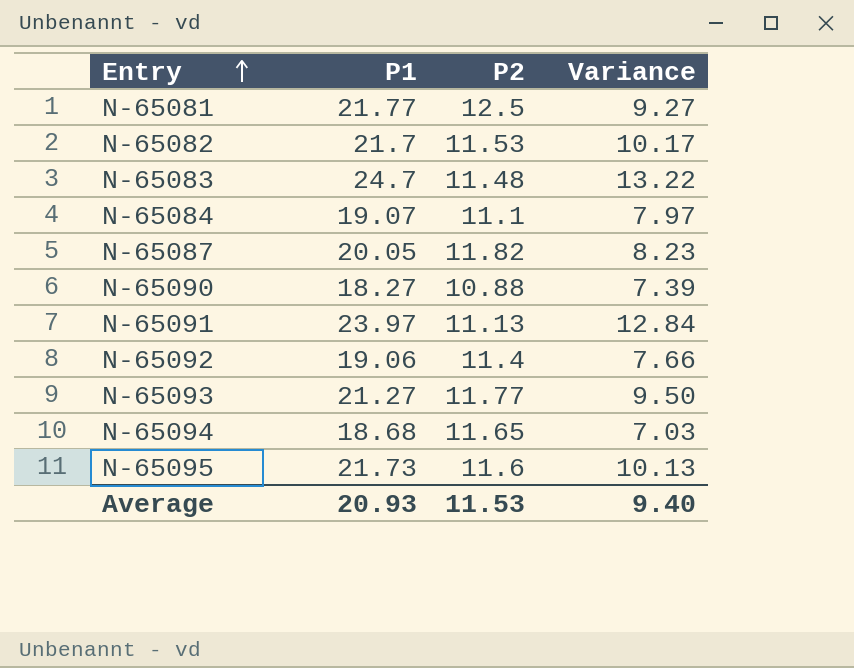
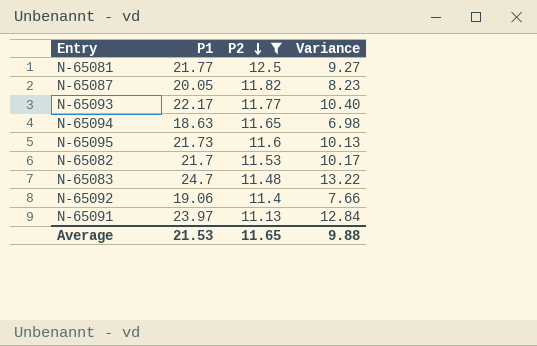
filter: none -> P2 >= 11.13
row order: Entry ascending -> P2 descending
N-65093 | P1: 21.27 -> 22.17
N-65093 | Variance: 9.50 -> 10.40
N-65094 | P1: 18.68 -> 18.63
N-65094 | Variance: 7.03 -> 6.98
Average | P1: 20.93 -> 21.53
Average | P2: 11.53 -> 11.65
Average | Variance: 9.40 -> 9.88

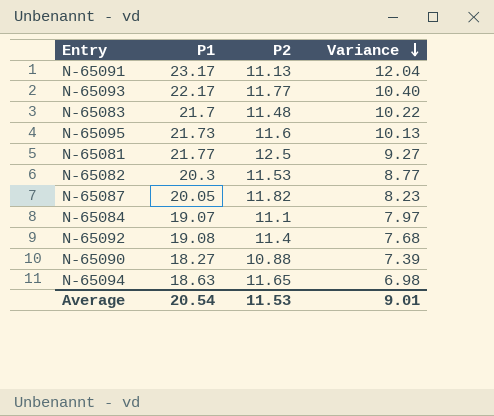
filter: P2 >= 11.13 -> none
row order: P2 descending -> Variance descending
N-65091 | P1: 23.97 -> 23.17
N-65091 | Variance: 12.84 -> 12.04
N-65083 | P1: 24.7 -> 21.7
N-65083 | Variance: 13.22 -> 10.22
N-65082 | P1: 21.7 -> 20.3
N-65082 | Variance: 10.17 -> 8.77
N-65092 | P1: 19.06 -> 19.08
N-65092 | Variance: 7.66 -> 7.68
Average | P1: 21.53 -> 20.54
Average | P2: 11.65 -> 11.53
Average | Variance: 9.88 -> 9.01

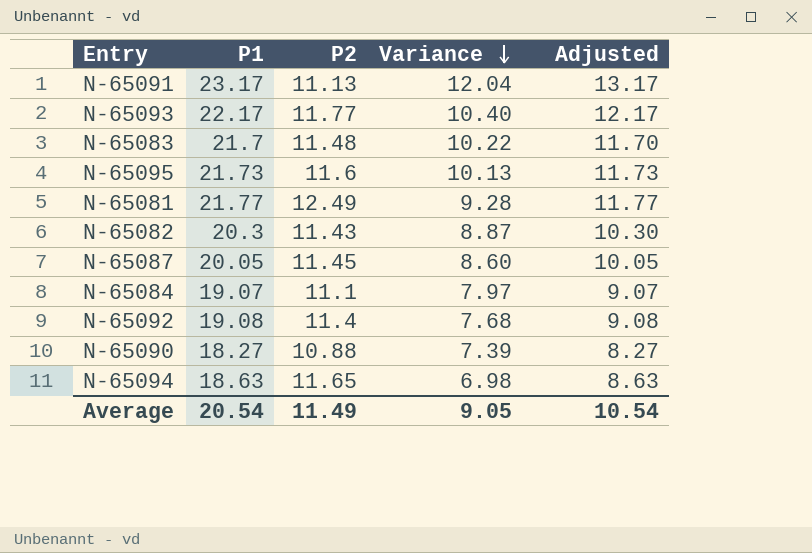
column Adjusted | formula: none -> [P1] - 10
N-65081 | P2: 12.5 -> 12.49
N-65081 | Variance: 9.27 -> 9.28
N-65082 | P2: 11.53 -> 11.43
N-65082 | Variance: 8.77 -> 8.87
N-65087 | P2: 11.82 -> 11.45
N-65087 | Variance: 8.23 -> 8.60
Average | P2: 11.53 -> 11.49
Average | Variance: 9.01 -> 9.05

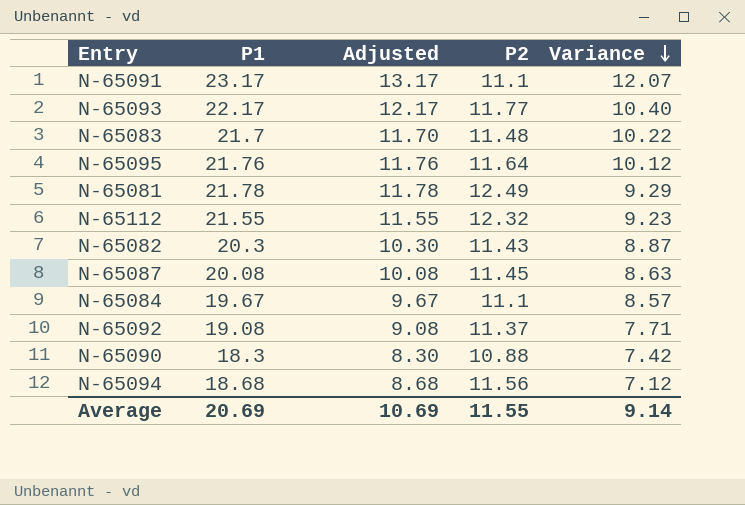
column Adjusted | position: 5 -> 3
N-65091 | P2: 11.13 -> 11.1
N-65091 | Variance: 12.04 -> 12.07
N-65095 | P1: 21.73 -> 21.76
N-65095 | Adjusted: 11.73 -> 11.76
N-65095 | P2: 11.6 -> 11.64
N-65095 | Variance: 10.13 -> 10.12
N-65081 | P1: 21.77 -> 21.78
N-65081 | Adjusted: 11.77 -> 11.78
N-65081 | Variance: 9.28 -> 9.29
row N-65112: none -> 21.55 | 11.55 | 12.32 | 9.23
N-65087 | P1: 20.05 -> 20.08
N-65087 | Adjusted: 10.05 -> 10.08
N-65087 | Variance: 8.60 -> 8.63
N-65084 | P1: 19.07 -> 19.67
N-65084 | Adjusted: 9.07 -> 9.67
N-65084 | Variance: 7.97 -> 8.57
N-65092 | P2: 11.4 -> 11.37
N-65092 | Variance: 7.68 -> 7.71
N-65090 | P1: 18.27 -> 18.3
N-65090 | Adjusted: 8.27 -> 8.30
N-65090 | Variance: 7.39 -> 7.42
N-65094 | P1: 18.63 -> 18.68
N-65094 | Adjusted: 8.63 -> 8.68
N-65094 | P2: 11.65 -> 11.56
N-65094 | Variance: 6.98 -> 7.12
Average | P1: 20.54 -> 20.69
Average | Adjusted: 10.54 -> 10.69
Average | P2: 11.49 -> 11.55
Average | Variance: 9.05 -> 9.14

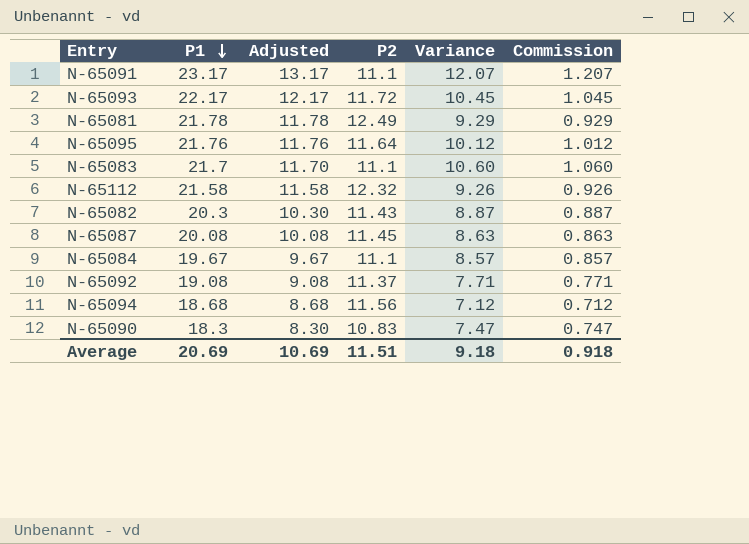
row order: Variance descending -> P1 descending
column Commission | formula: none -> [Variance] * 0.1
N-65093 | P2: 11.77 -> 11.72
N-65093 | Variance: 10.40 -> 10.45
N-65083 | P2: 11.48 -> 11.1
N-65083 | Variance: 10.22 -> 10.60
N-65112 | P1: 21.55 -> 21.58
N-65112 | Adjusted: 11.55 -> 11.58
N-65112 | Variance: 9.23 -> 9.26
N-65090 | P2: 10.88 -> 10.83
N-65090 | Variance: 7.42 -> 7.47
Average | P2: 11.55 -> 11.51
Average | Variance: 9.14 -> 9.18

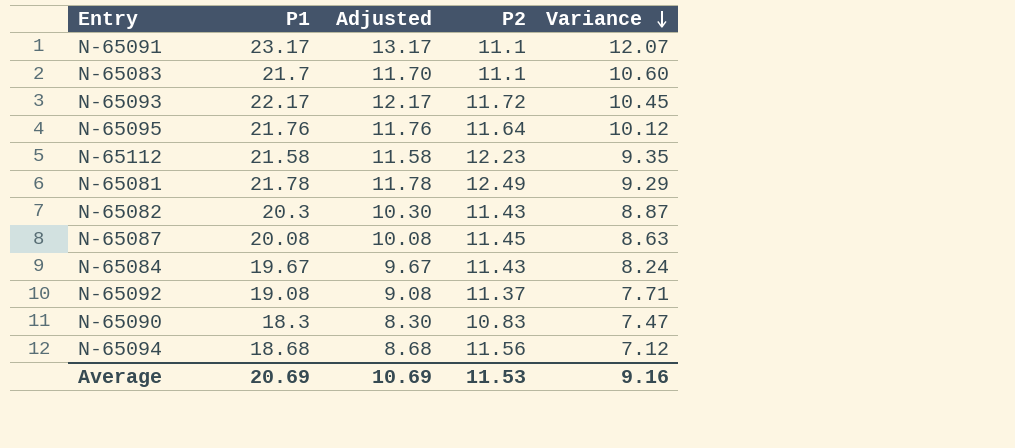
row order: P1 descending -> Variance descending
column Commission | formula: [Variance] * 0.1 -> none
N-65112 | P2: 12.32 -> 12.23
N-65112 | Variance: 9.26 -> 9.35
N-65084 | P2: 11.1 -> 11.43
N-65084 | Variance: 8.57 -> 8.24
Average | P2: 11.51 -> 11.53
Average | Variance: 9.18 -> 9.16

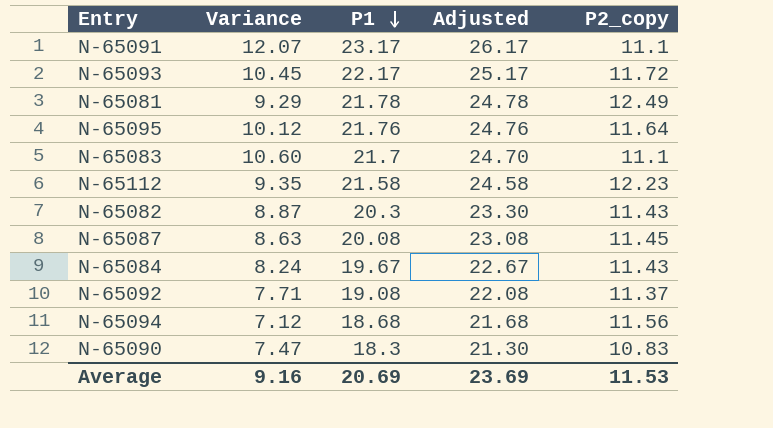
row order: Variance descending -> P1 descending
column Variance | position: 5 -> 2
column Adjusted | formula: [P1] - 10 -> [P1] + 3
column name: P2 -> P2_copy
Average | Adjusted: 10.69 -> 23.69

